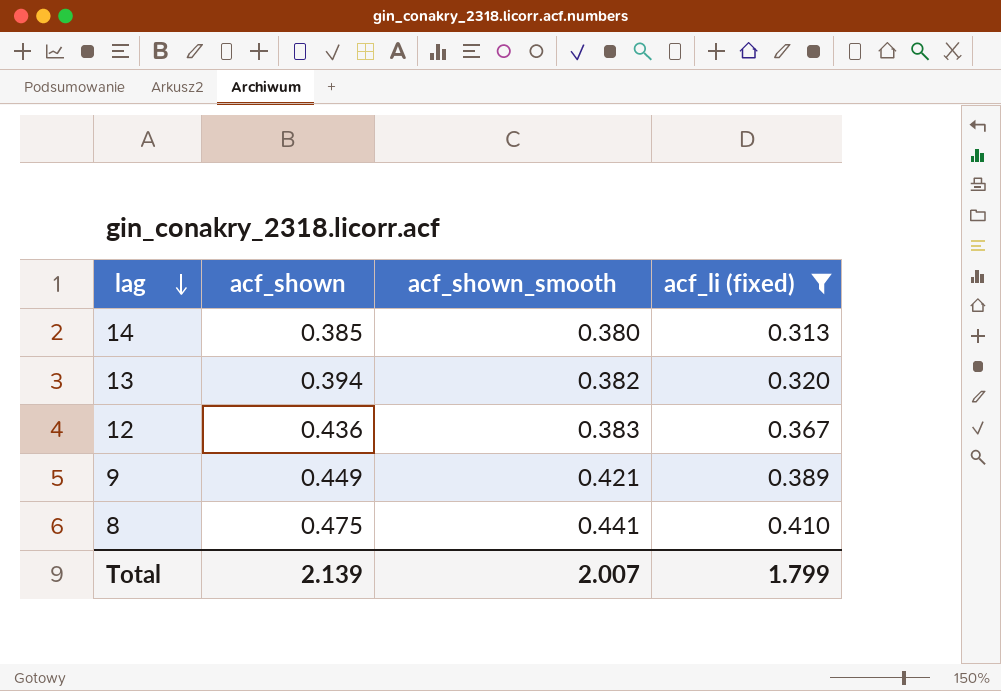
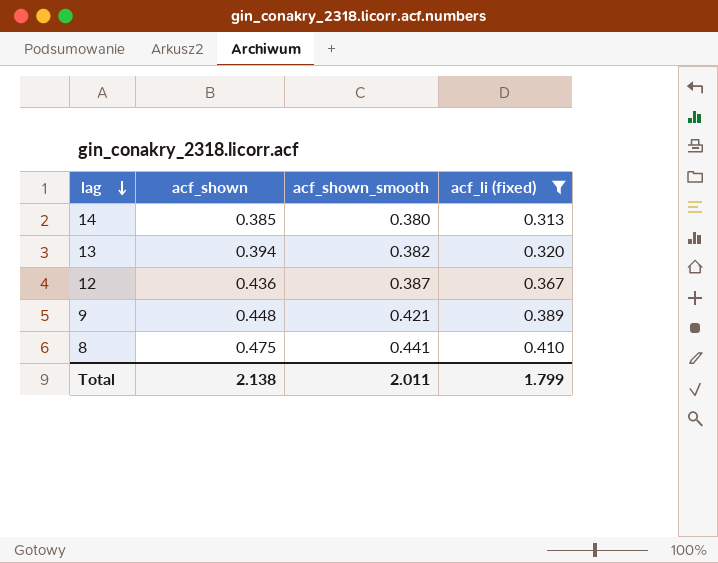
12 | acf_shown_smooth: 0.383 -> 0.387
9 | acf_shown: 0.449 -> 0.448
Total | acf_shown: 2.139 -> 2.138
Total | acf_shown_smooth: 2.007 -> 2.011

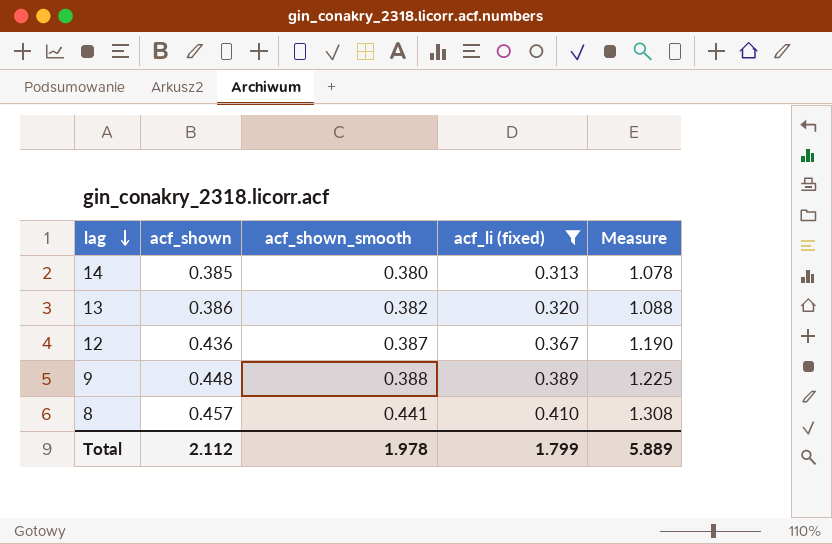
column Measure | formula: none -> [acf_shown] + [acf_shown_smooth] + [acf_li (fixed)]
13 | acf_shown: 0.394 -> 0.386
9 | acf_shown_smooth: 0.421 -> 0.388
8 | acf_shown: 0.475 -> 0.457
Total | acf_shown: 2.138 -> 2.112
Total | acf_shown_smooth: 2.011 -> 1.978

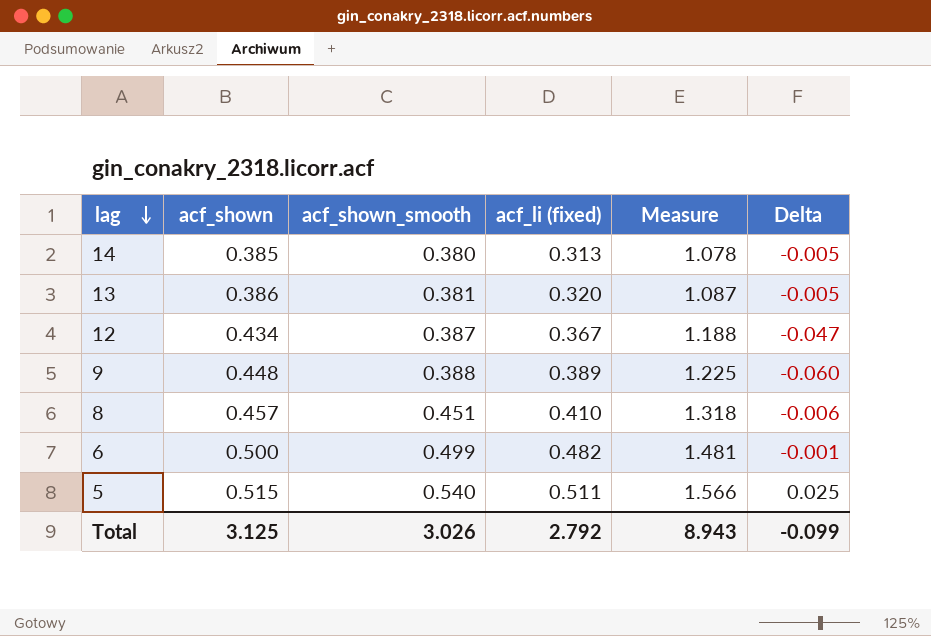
filter: acf_li (fixed) <= 0.410 -> none
column Delta | formula: none -> [acf_shown_smooth] - [acf_shown]
13 | acf_shown_smooth: 0.382 -> 0.381
13 | Measure: 1.088 -> 1.087
12 | acf_shown: 0.436 -> 0.434
12 | Measure: 1.190 -> 1.188
8 | acf_shown_smooth: 0.441 -> 0.451
8 | Measure: 1.308 -> 1.318
Total | acf_shown: 2.112 -> 3.125
Total | acf_shown_smooth: 1.978 -> 3.026
Total | acf_li (fixed): 1.799 -> 2.792
Total | Measure: 5.889 -> 8.943

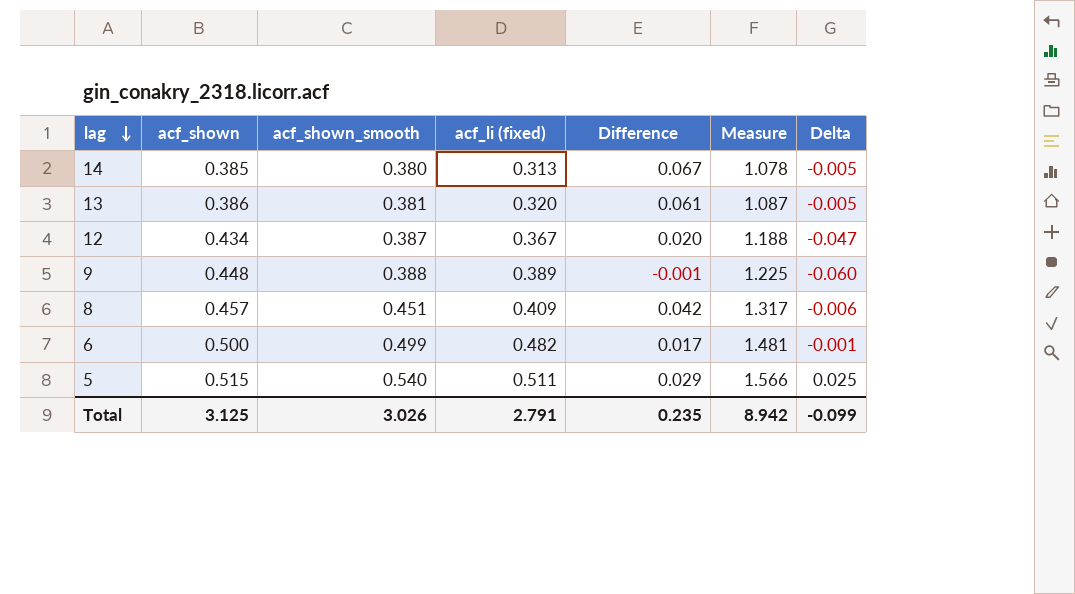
column Difference | formula: none -> [acf_shown_smooth] - [acf_li (fixed)]
8 | acf_li (fixed): 0.410 -> 0.409
8 | Measure: 1.318 -> 1.317
Total | acf_li (fixed): 2.792 -> 2.791
Total | Measure: 8.943 -> 8.942

